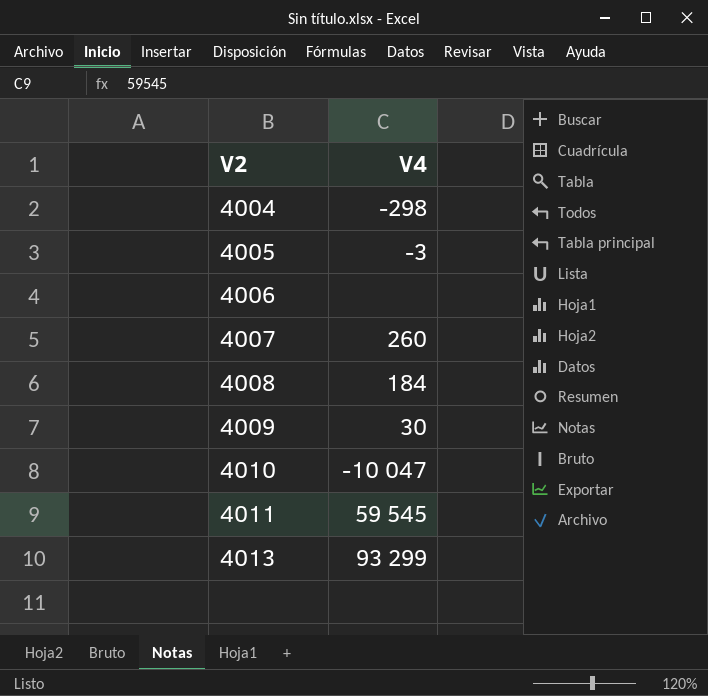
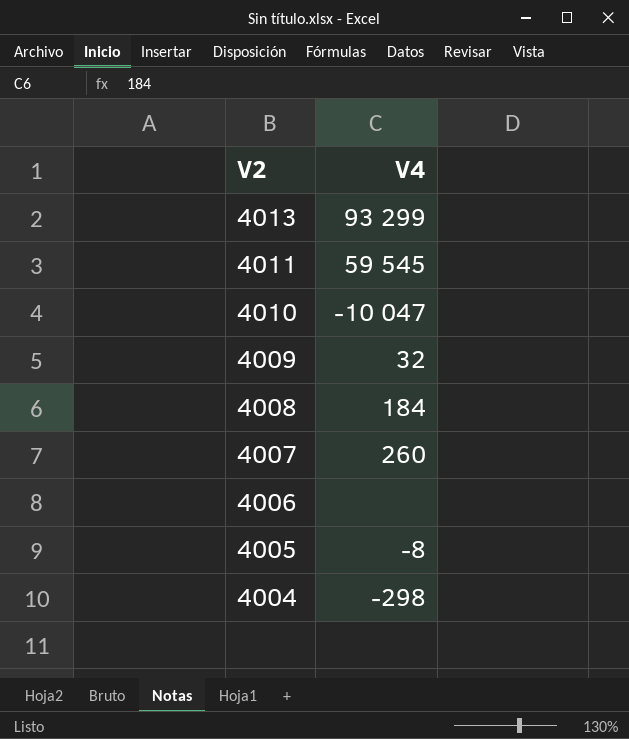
row order: V2 ascending -> V2 descending
4009 | V4: 30 -> 32
4005 | V4: -3 -> -8

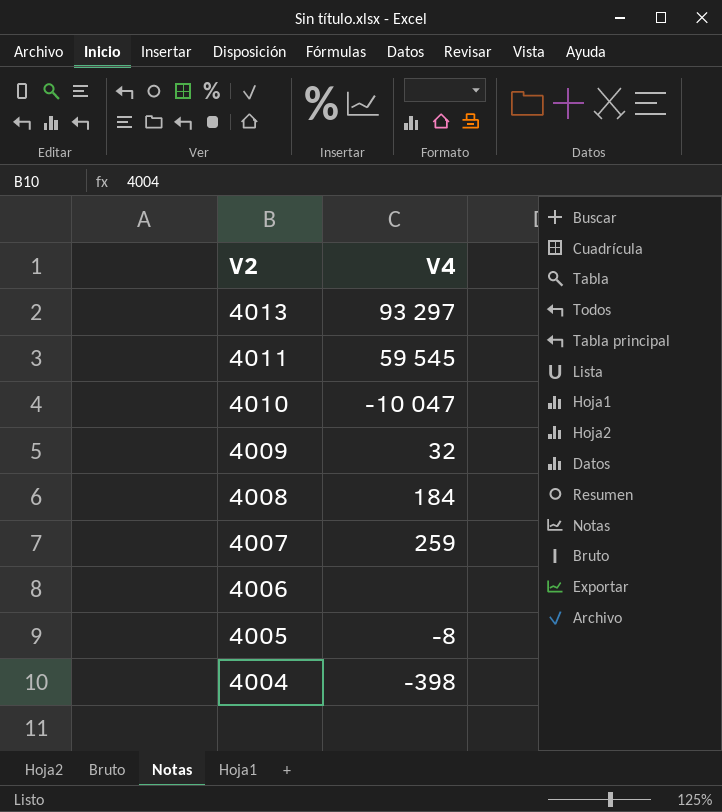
4013 | V4: 93 299 -> 93 297
4007 | V4: 260 -> 259
4004 | V4: -298 -> -398

